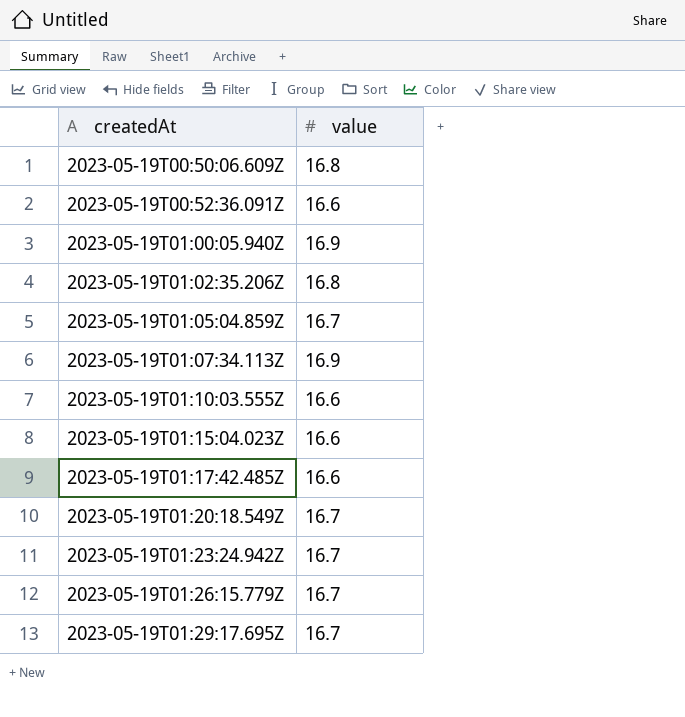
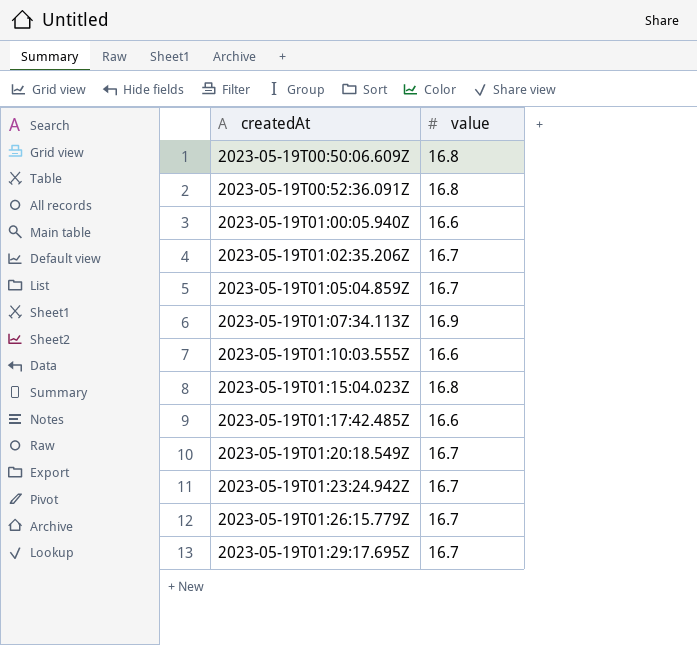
2023-05-19T00:52:36.091Z | value: 16.6 -> 16.8
2023-05-19T01:00:05.940Z | value: 16.9 -> 16.6
2023-05-19T01:02:35.206Z | value: 16.8 -> 16.7
2023-05-19T01:15:04.023Z | value: 16.6 -> 16.8

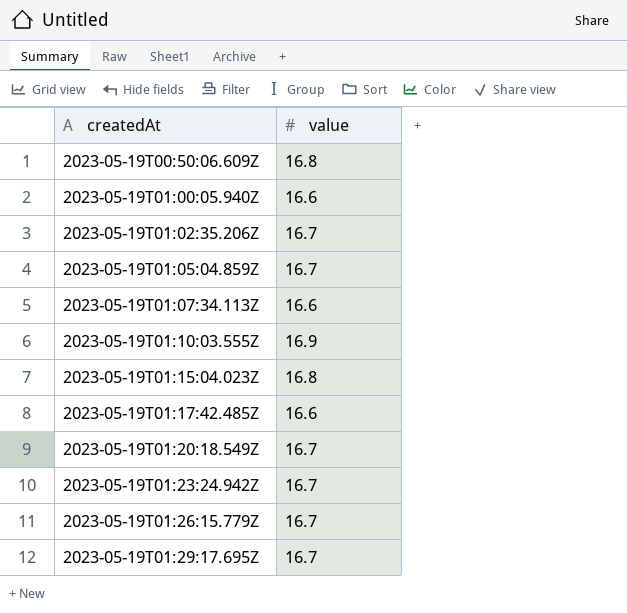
row 2023-05-19T00:52:36.091Z: 16.8 -> none
2023-05-19T01:07:34.113Z | value: 16.9 -> 16.6
2023-05-19T01:10:03.555Z | value: 16.6 -> 16.9

